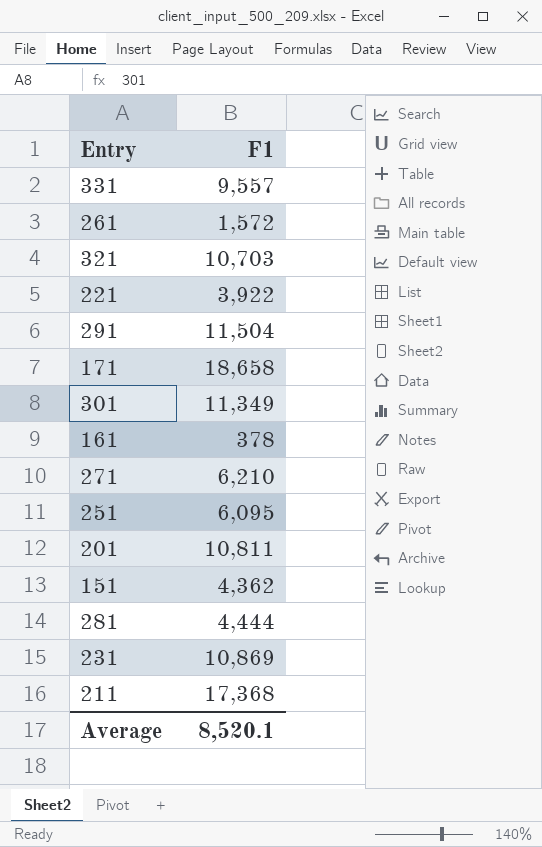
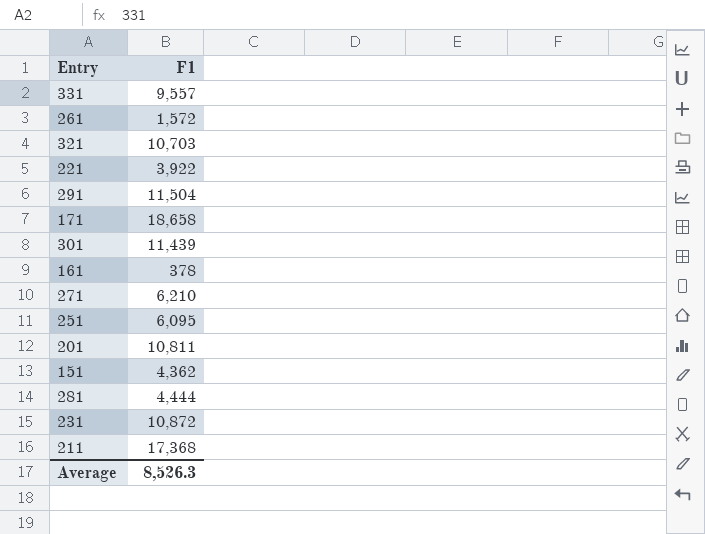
301 | F1: 11,349 -> 11,439
231 | F1: 10,869 -> 10,872
Average | F1: 8,520.1 -> 8,526.3

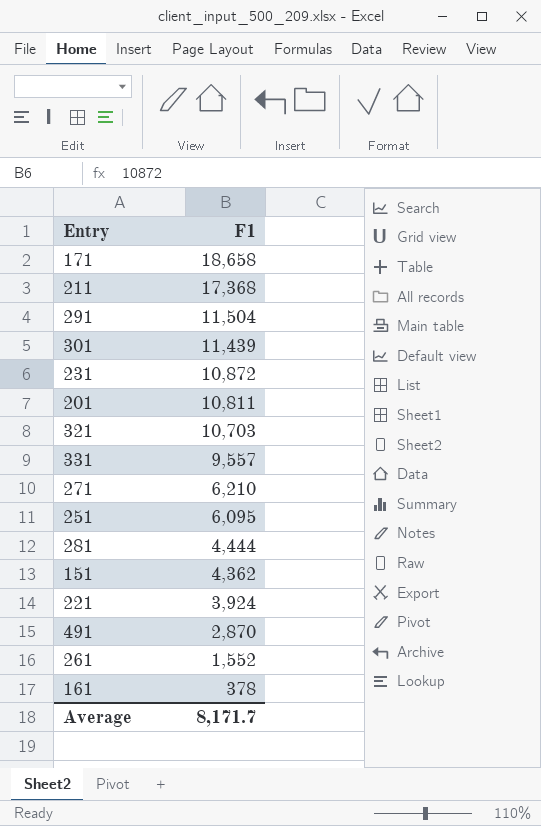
row order: none -> F1 descending
221 | F1: 3,922 -> 3,924
row 491: none -> 2,870
261 | F1: 1,572 -> 1,552
Average | F1: 8,526.3 -> 8,171.7

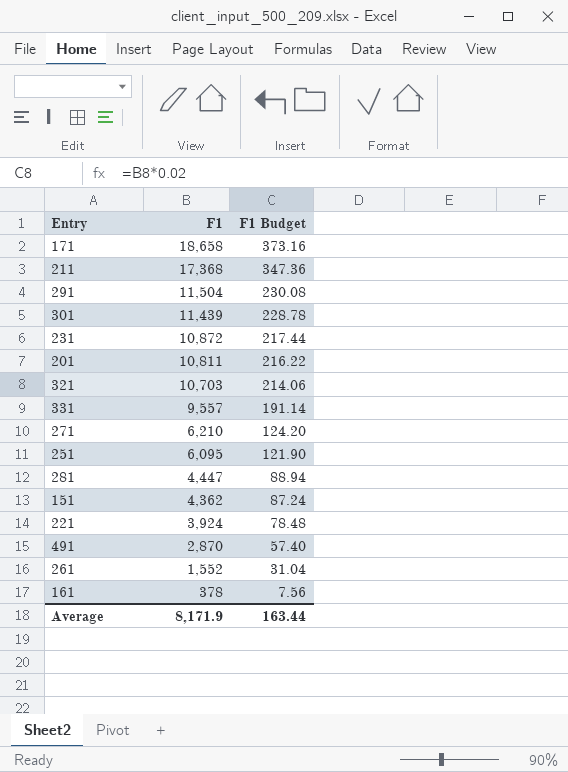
column F1 Budget | formula: none -> [F1] * 0.02
281 | F1: 4,444 -> 4,447
Average | F1: 8,171.7 -> 8,171.9

